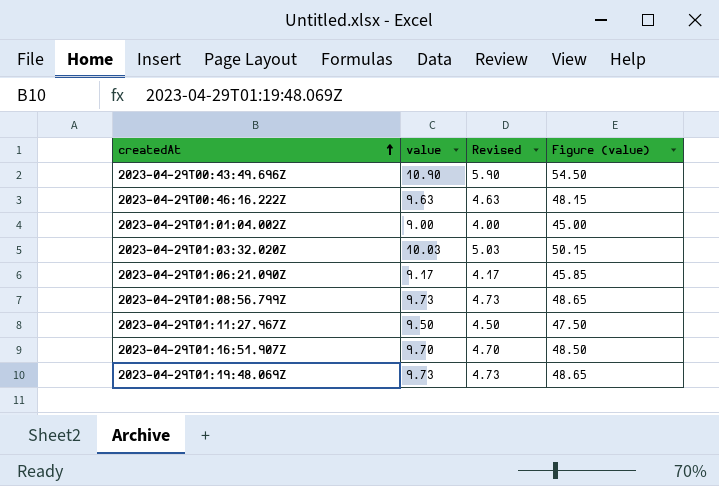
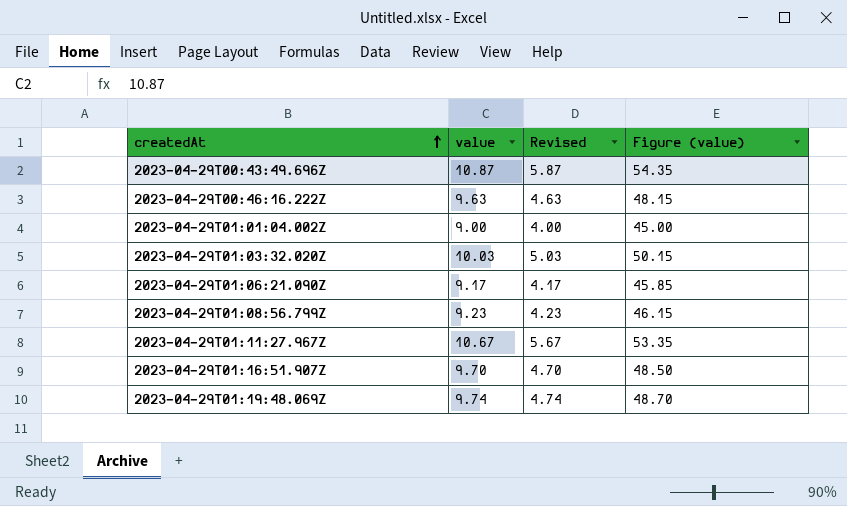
2023-04-29T00:43:49.696Z | value: 10.90 -> 10.87
2023-04-29T00:43:49.696Z | Revised: 5.90 -> 5.87
2023-04-29T00:43:49.696Z | Figure (value): 54.50 -> 54.35
2023-04-29T01:08:56.799Z | value: 9.73 -> 9.23
2023-04-29T01:08:56.799Z | Revised: 4.73 -> 4.23
2023-04-29T01:08:56.799Z | Figure (value): 48.65 -> 46.15
2023-04-29T01:11:27.967Z | value: 9.50 -> 10.67
2023-04-29T01:11:27.967Z | Revised: 4.50 -> 5.67
2023-04-29T01:11:27.967Z | Figure (value): 47.50 -> 53.35
2023-04-29T01:19:48.069Z | value: 9.73 -> 9.74
2023-04-29T01:19:48.069Z | Revised: 4.73 -> 4.74
2023-04-29T01:19:48.069Z | Figure (value): 48.65 -> 48.70

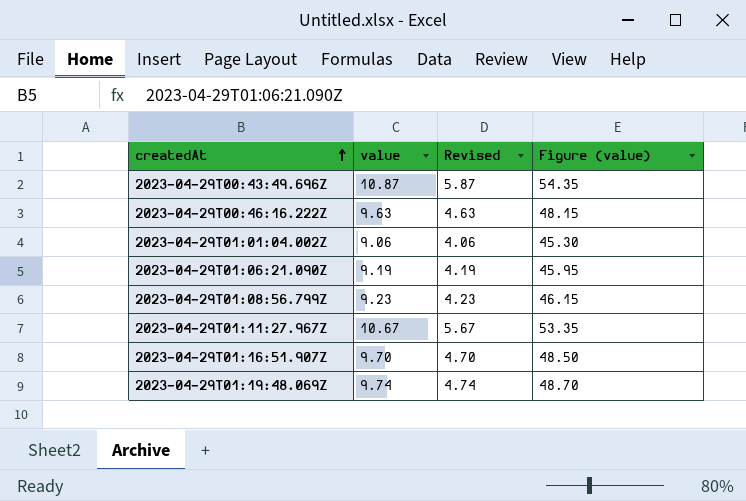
row 2023-04-29T01:03:32.020Z: 10.03 | 5.03 | 50.15 -> none
2023-04-29T01:01:04.002Z | value: 9.00 -> 9.06
2023-04-29T01:01:04.002Z | Revised: 4.00 -> 4.06
2023-04-29T01:01:04.002Z | Figure (value): 45.00 -> 45.30
2023-04-29T01:06:21.090Z | value: 9.17 -> 9.19
2023-04-29T01:06:21.090Z | Revised: 4.17 -> 4.19
2023-04-29T01:06:21.090Z | Figure (value): 45.85 -> 45.95

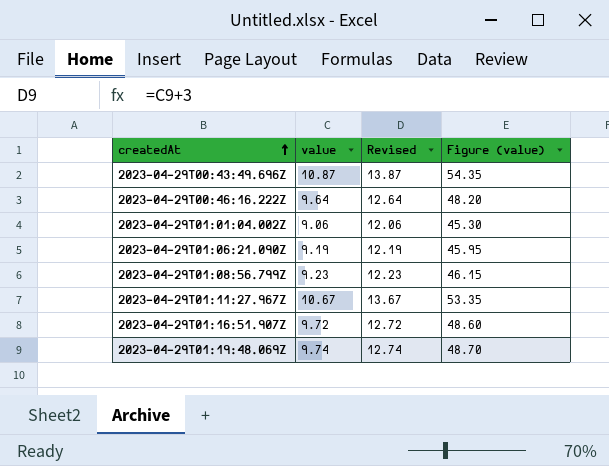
column Revised | formula: [value] - 5 -> [value] + 3
2023-04-29T00:46:16.222Z | value: 9.63 -> 9.64
2023-04-29T00:46:16.222Z | Figure (value): 48.15 -> 48.20
2023-04-29T01:16:51.907Z | value: 9.70 -> 9.72
2023-04-29T01:16:51.907Z | Figure (value): 48.50 -> 48.60

